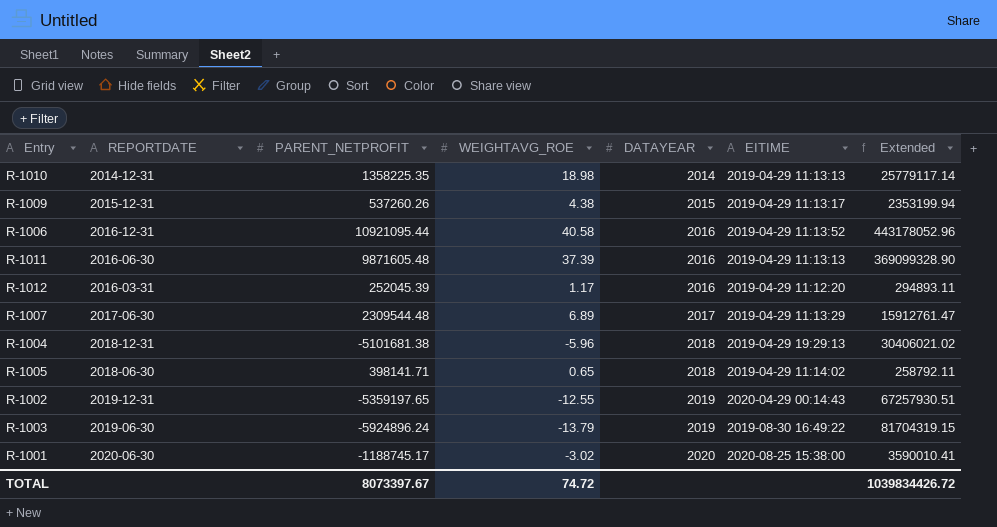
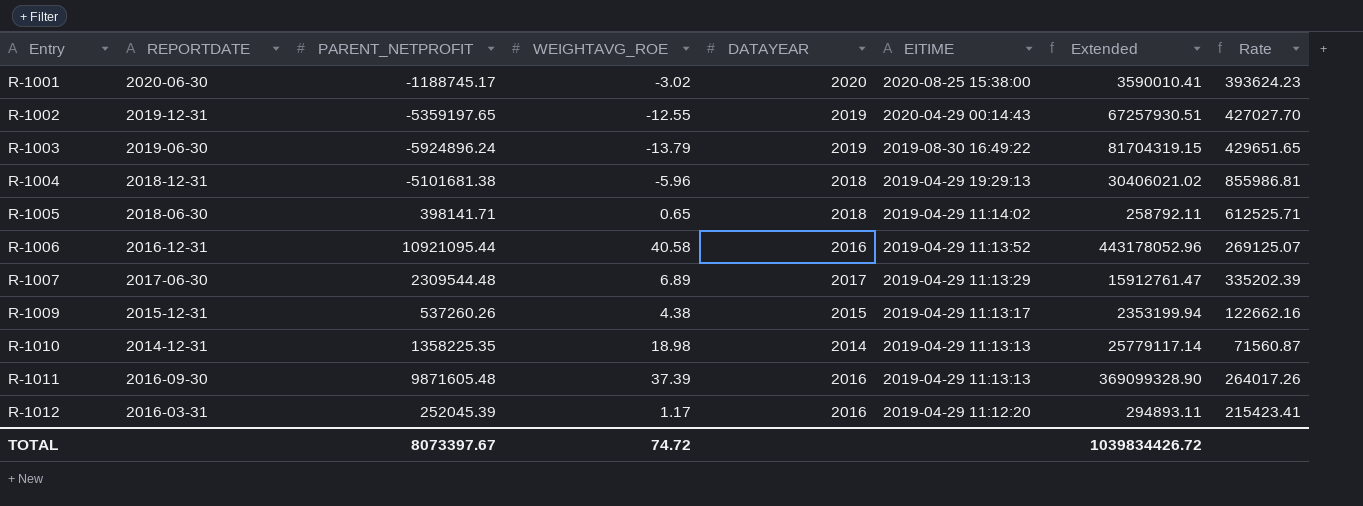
row order: DATAYEAR ascending -> Entry ascending
column Rate | formula: none -> [PARENT_NETPROFIT] / [WEIGHTAVG_ROE]
R-1011 | REPORTDATE: 2016-06-30 -> 2016-09-30

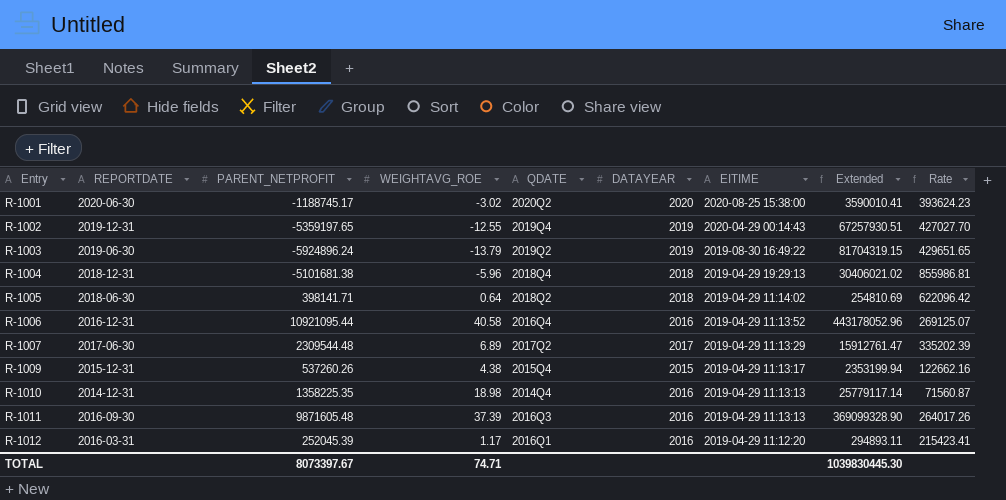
column QDATE | position: none -> 5
R-1005 | WEIGHTAVG_ROE: 0.65 -> 0.64
R-1005 | Extended: 258792.11 -> 254810.69
R-1005 | Rate: 612525.71 -> 622096.42
R-1010 | DATAYEAR: 2014 -> 2016
TOTAL | WEIGHTAVG_ROE: 74.72 -> 74.71
TOTAL | Extended: 1039834426.72 -> 1039830445.30

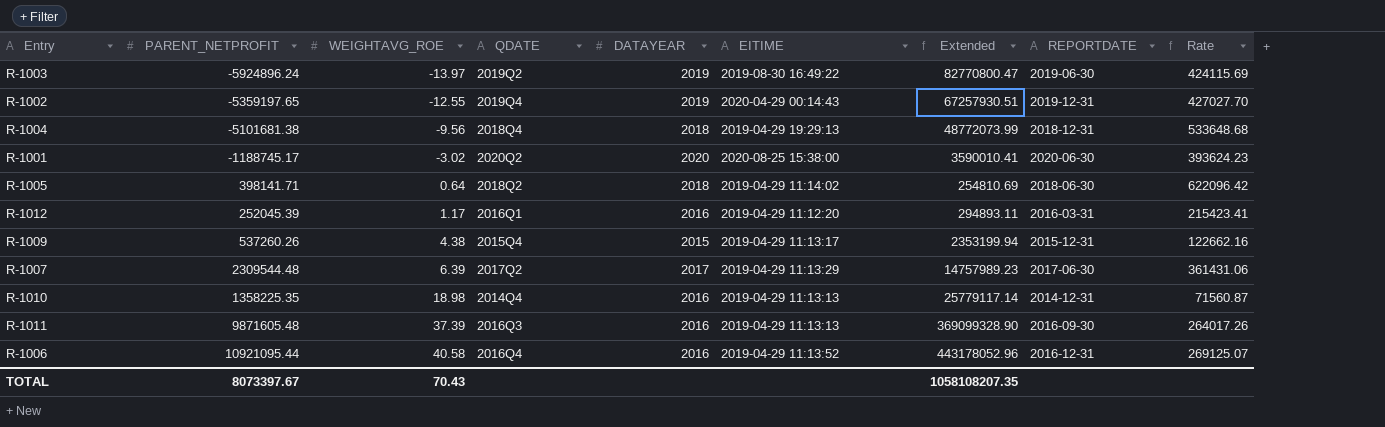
row order: Entry ascending -> WEIGHTAVG_ROE ascending
column REPORTDATE | position: 2 -> 8
R-1003 | WEIGHTAVG_ROE: -13.79 -> -13.97
R-1003 | Extended: 81704319.15 -> 82770800.47
R-1003 | Rate: 429651.65 -> 424115.69
R-1004 | WEIGHTAVG_ROE: -5.96 -> -9.56
R-1004 | Extended: 30406021.02 -> 48772073.99
R-1004 | Rate: 855986.81 -> 533648.68
R-1007 | WEIGHTAVG_ROE: 6.89 -> 6.39
R-1007 | Extended: 15912761.47 -> 14757989.23
R-1007 | Rate: 335202.39 -> 361431.06
TOTAL | WEIGHTAVG_ROE: 74.71 -> 70.43
TOTAL | Extended: 1039830445.30 -> 1058108207.35

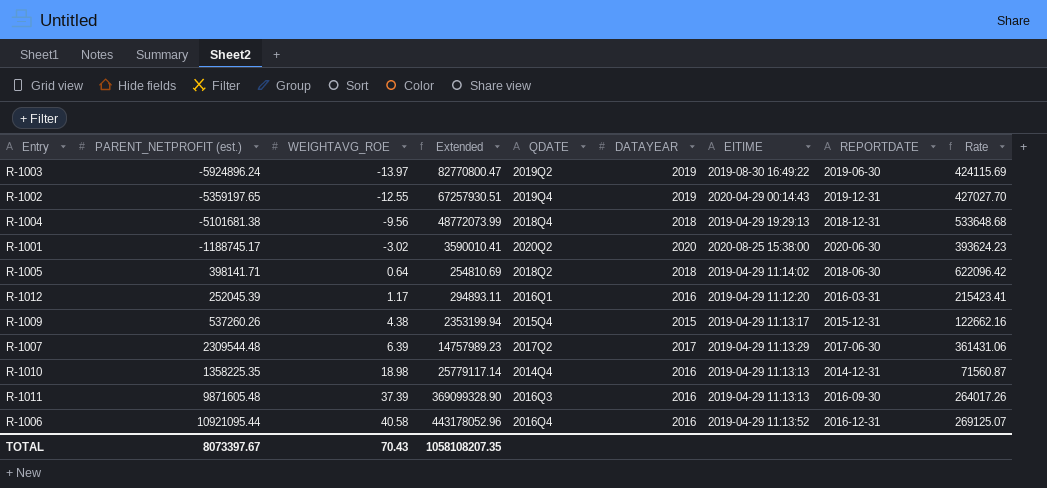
column name: PARENT_NETPROFIT -> PARENT_NETPROFIT (est.)
column Extended | position: 7 -> 4

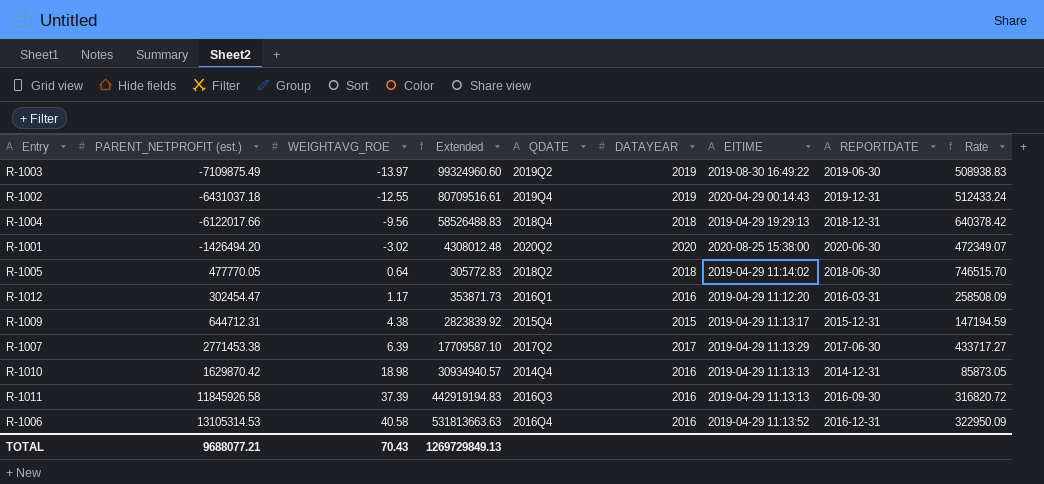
R-1003 | PARENT_NETPROFIT (est.): -5924896.24 -> -7109875.49
R-1003 | Extended: 82770800.47 -> 99324960.60
R-1003 | Rate: 424115.69 -> 508938.83
R-1002 | PARENT_NETPROFIT (est.): -5359197.65 -> -6431037.18
R-1002 | Extended: 67257930.51 -> 80709516.61
R-1002 | Rate: 427027.70 -> 512433.24
R-1004 | PARENT_NETPROFIT (est.): -5101681.38 -> -6122017.66
R-1004 | Extended: 48772073.99 -> 58526488.83
R-1004 | Rate: 533648.68 -> 640378.42
R-1001 | PARENT_NETPROFIT (est.): -1188745.17 -> -1426494.20
R-1001 | Extended: 3590010.41 -> 4308012.48
R-1001 | Rate: 393624.23 -> 472349.07
R-1005 | PARENT_NETPROFIT (est.): 398141.71 -> 477770.05
R-1005 | Extended: 254810.69 -> 305772.83
R-1005 | Rate: 622096.42 -> 746515.70
R-1012 | PARENT_NETPROFIT (est.): 252045.39 -> 302454.47
R-1012 | Extended: 294893.11 -> 353871.73
R-1012 | Rate: 215423.41 -> 258508.09
R-1009 | PARENT_NETPROFIT (est.): 537260.26 -> 644712.31
R-1009 | Extended: 2353199.94 -> 2823839.92
R-1009 | Rate: 122662.16 -> 147194.59
R-1007 | PARENT_NETPROFIT (est.): 2309544.48 -> 2771453.38
R-1007 | Extended: 14757989.23 -> 17709587.10
R-1007 | Rate: 361431.06 -> 433717.27
R-1010 | PARENT_NETPROFIT (est.): 1358225.35 -> 1629870.42
R-1010 | Extended: 25779117.14 -> 30934940.57
R-1010 | Rate: 71560.87 -> 85873.05
R-1011 | PARENT_NETPROFIT (est.): 9871605.48 -> 11845926.58
R-1011 | Extended: 369099328.90 -> 442919194.83
R-1011 | Rate: 264017.26 -> 316820.72
R-1006 | PARENT_NETPROFIT (est.): 10921095.44 -> 13105314.53
R-1006 | Extended: 443178052.96 -> 531813663.63
R-1006 | Rate: 269125.07 -> 322950.09
TOTAL | PARENT_NETPROFIT (est.): 8073397.67 -> 9688077.21
TOTAL | Extended: 1058108207.35 -> 1269729849.13

